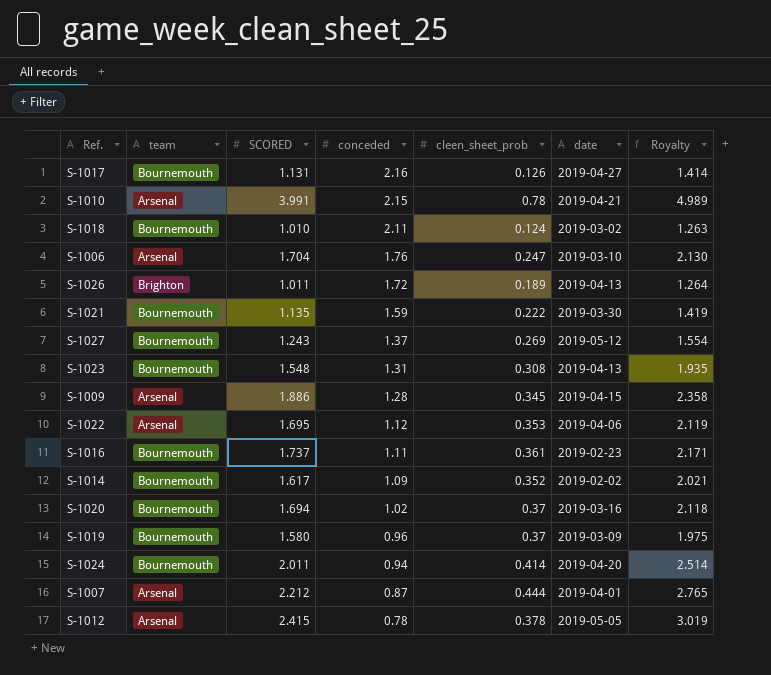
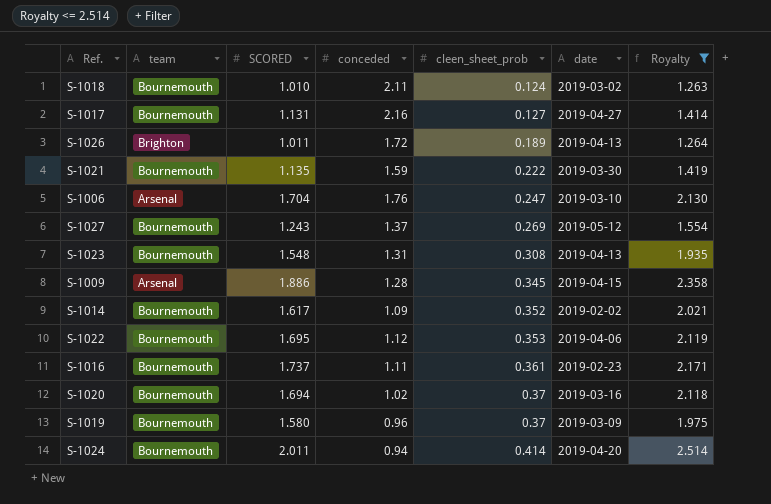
filter: none -> Royalty <= 2.514
row order: conceded descending -> cleen_sheet_prob ascending
S-1017 | cleen_sheet_prob: 0.126 -> 0.127
S-1022 | team: Arsenal -> Bournemouth

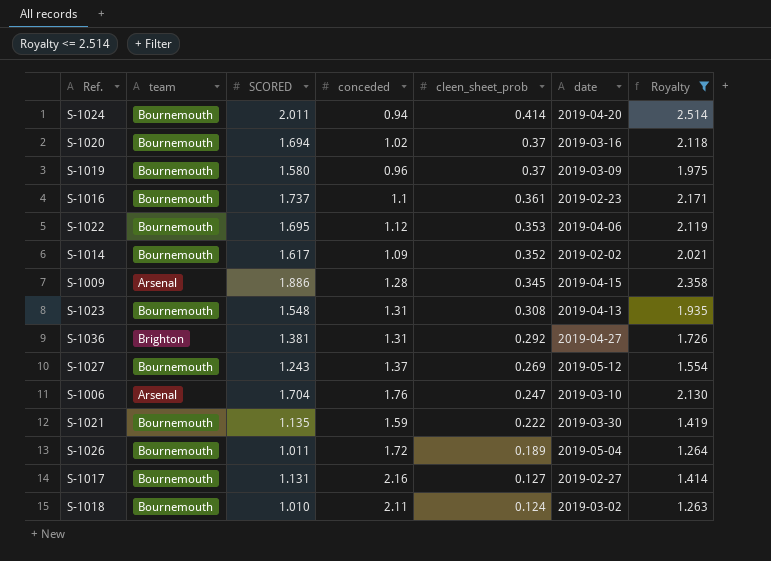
row order: cleen_sheet_prob ascending -> cleen_sheet_prob descending
S-1016 | conceded: 1.11 -> 1.1
row S-1036: none -> Brighton | 1.381 | 1.31 | 0.292 | 2019-04-27 | 1.726
S-1026 | team: Brighton -> Bournemouth
S-1026 | date: 2019-04-13 -> 2019-05-04
S-1017 | date: 2019-04-27 -> 2019-02-27

